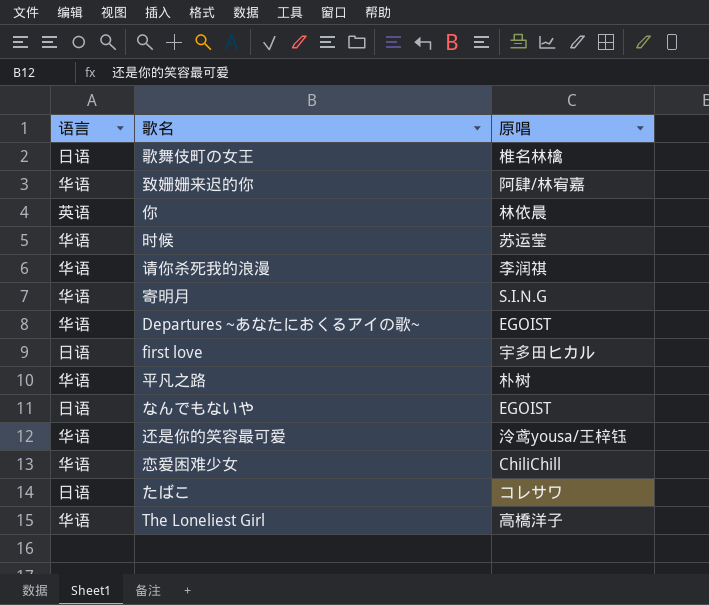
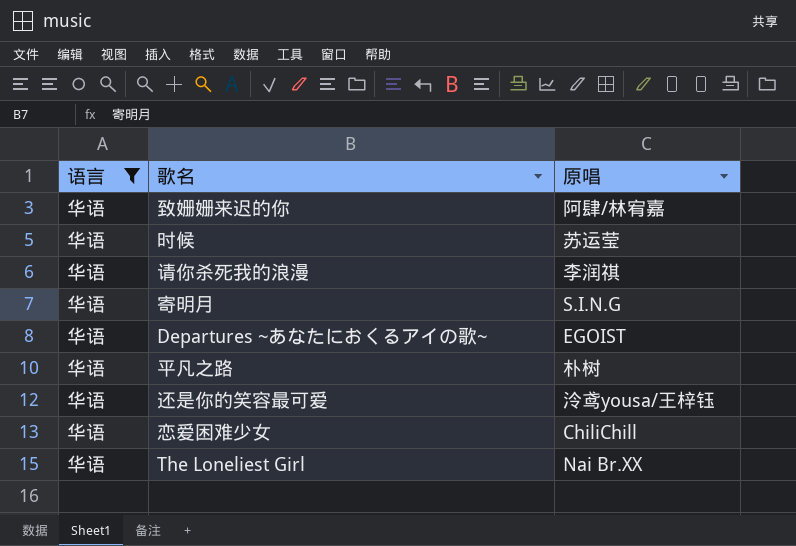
filter: none -> 语言 = 华语
The Loneliest Girl | 原唱: 高橋洋子 -> Nai Br.XX

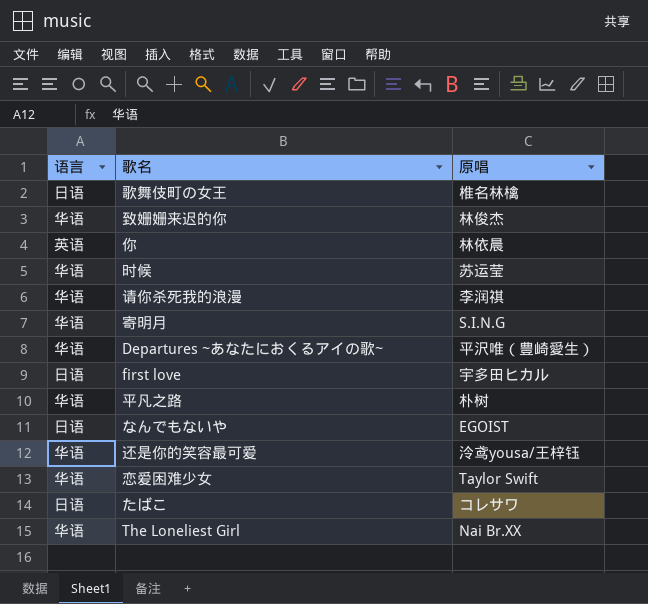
filter: 语言 = 华语 -> none
致姗姗来迟的你 | 原唱: 阿肆/林宥嘉 -> 林俊杰
Departures ~あなたにおくるアイの歌~ | 原唱: EGOIST -> 平沢唯（豊崎愛生）
恋爱困难少女 | 原唱: ChiliChill -> Taylor Swift

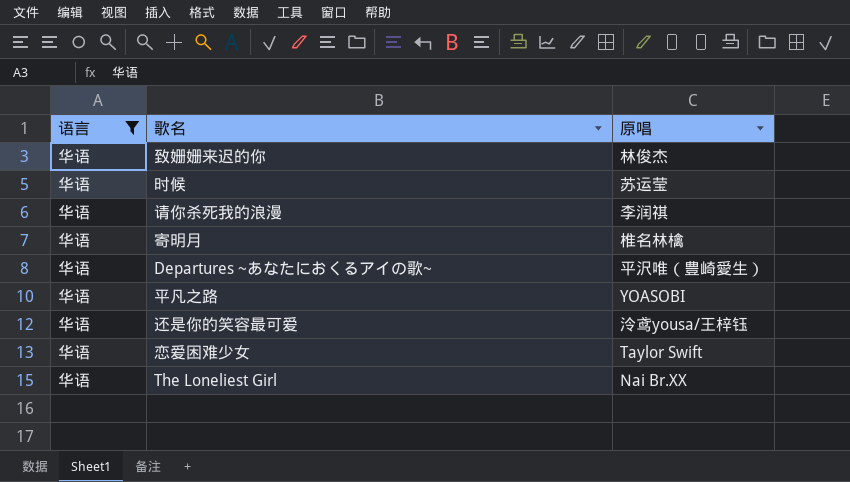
filter: none -> 语言 = 华语
寄明月 | 原唱: S.I.N.G -> 椎名林檎
平凡之路 | 原唱: 朴树 -> YOASOBI

